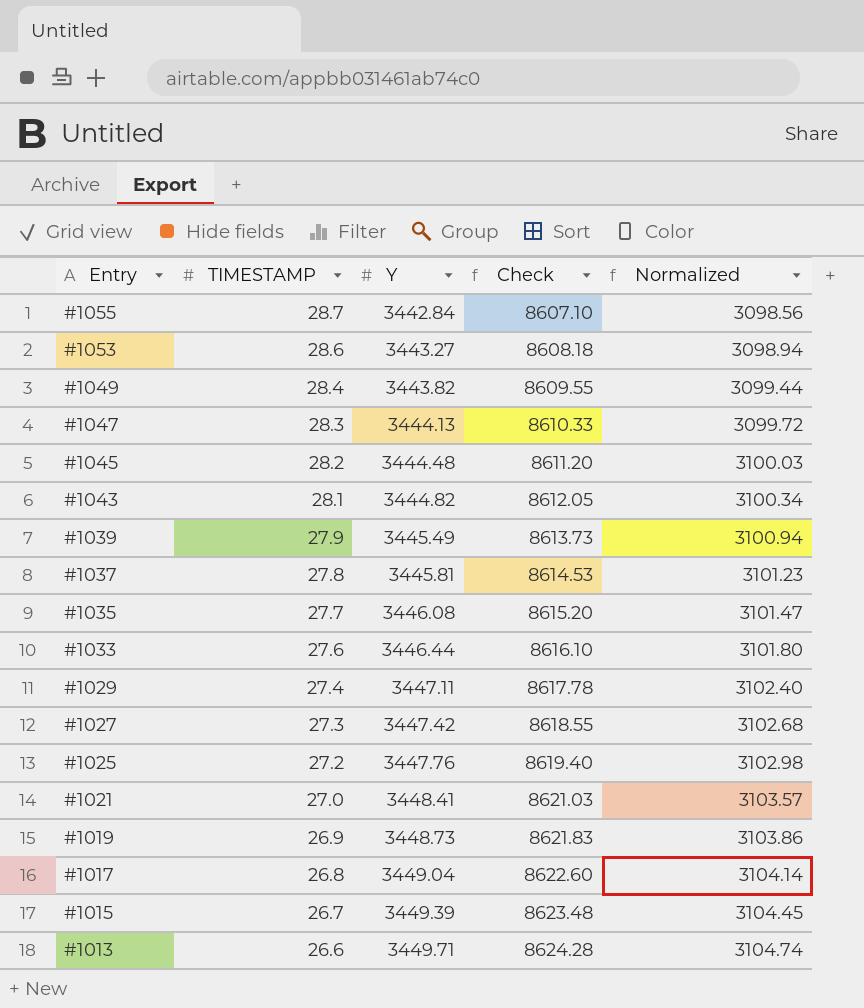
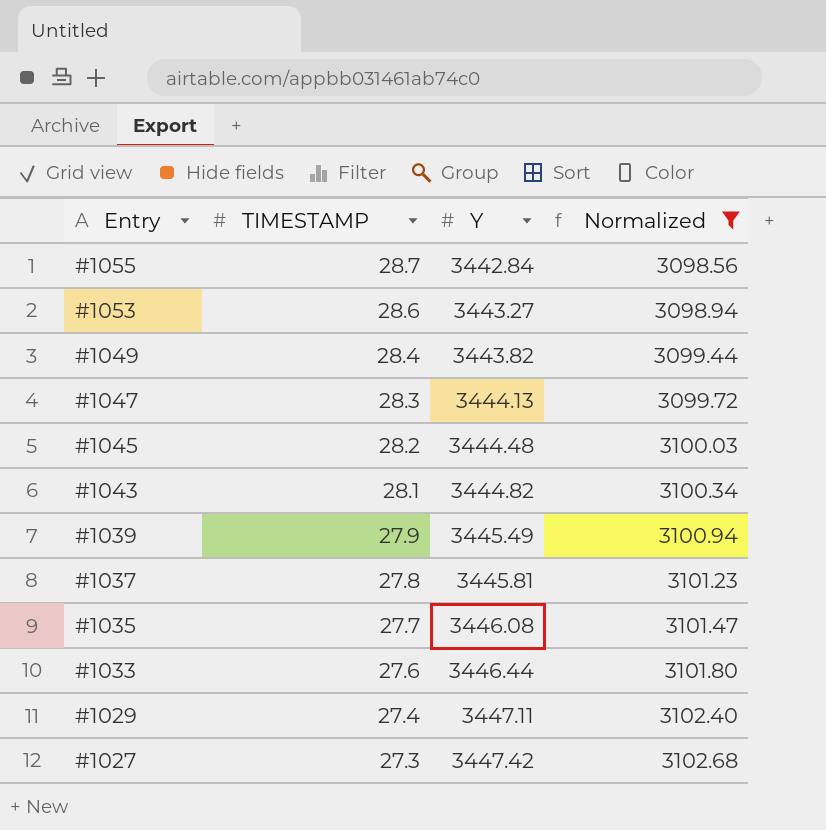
filter: none -> Normalized <= 3102.68
column Check | formula: [Y] * 2.5 -> none

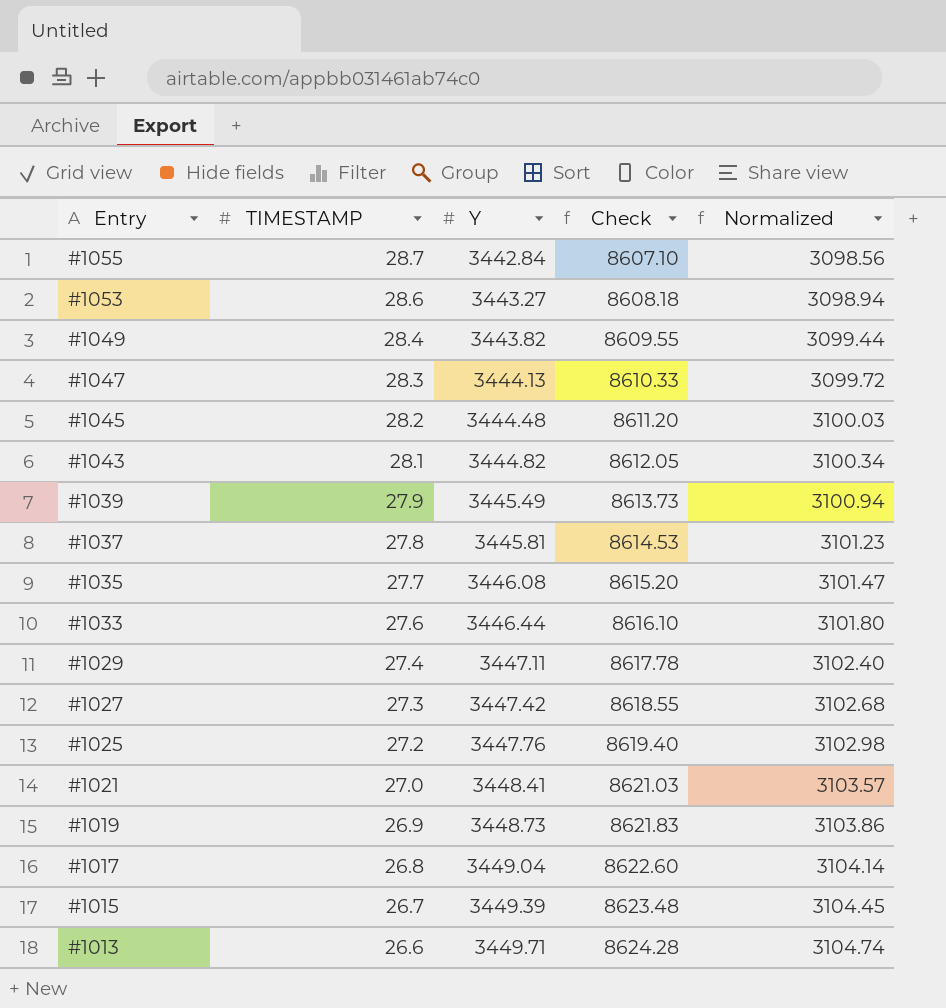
filter: Normalized <= 3102.68 -> none
column Check | formula: none -> [Y] * 2.5

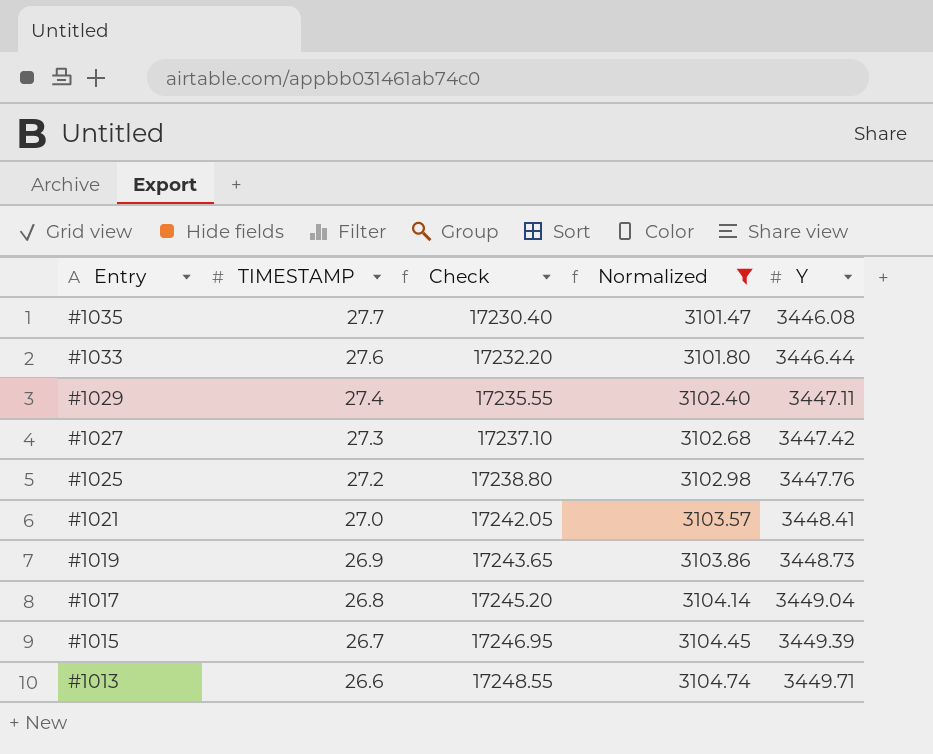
filter: none -> Normalized >= 3101.47
column Check | formula: [Y] * 2.5 -> [Y] * 5
column Y | position: 3 -> 5

